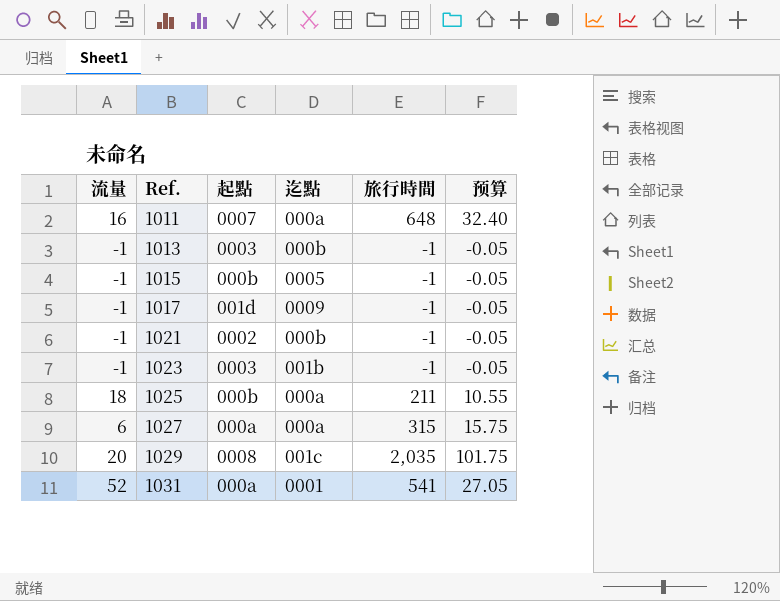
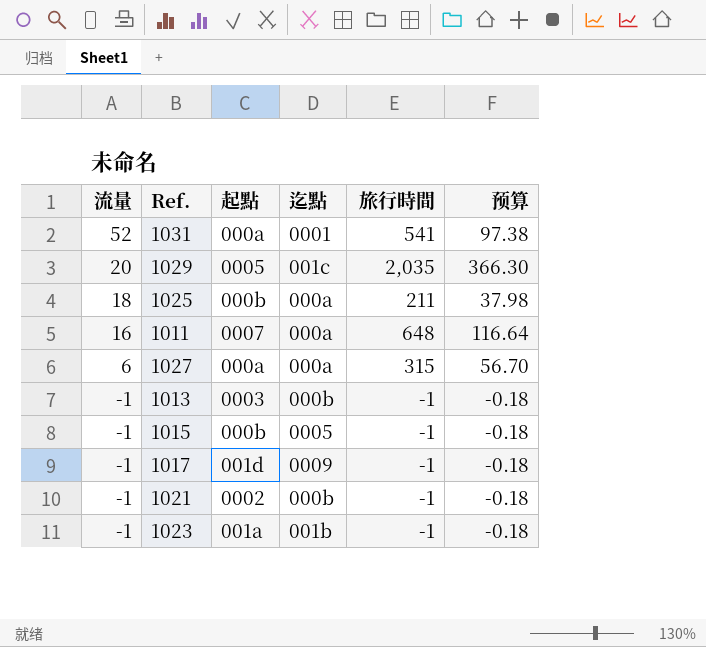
row order: Ref. ascending -> 流量 descending
column 预算 | formula: [旅行時間] * 0.05 -> [旅行時間] * 0.18
1029 | 起點: 0008 -> 0005
1023 | 起點: 0003 -> 001a

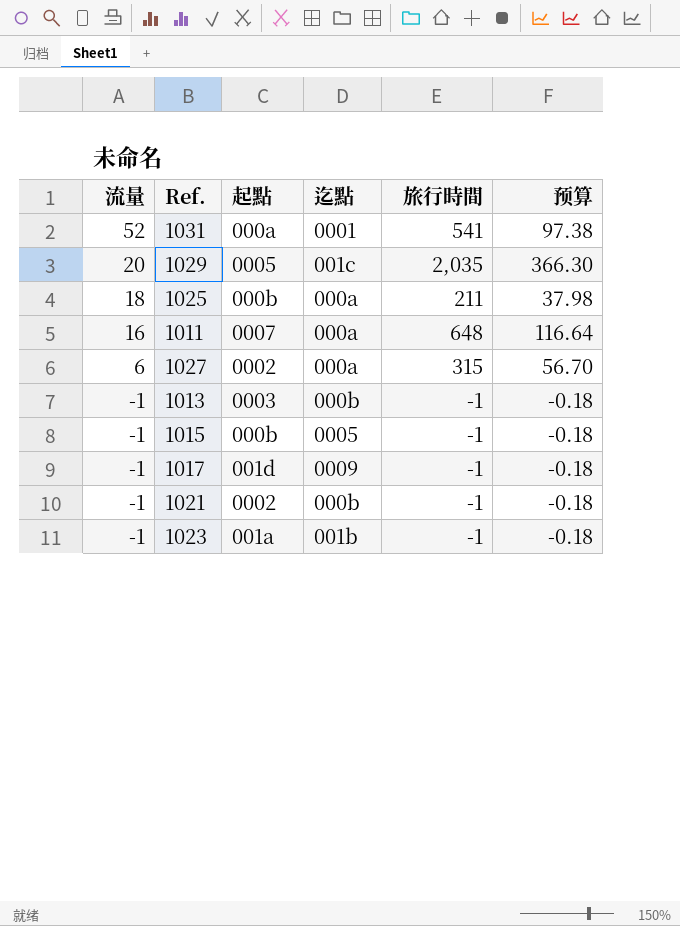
1027 | 起點: 000a -> 0002

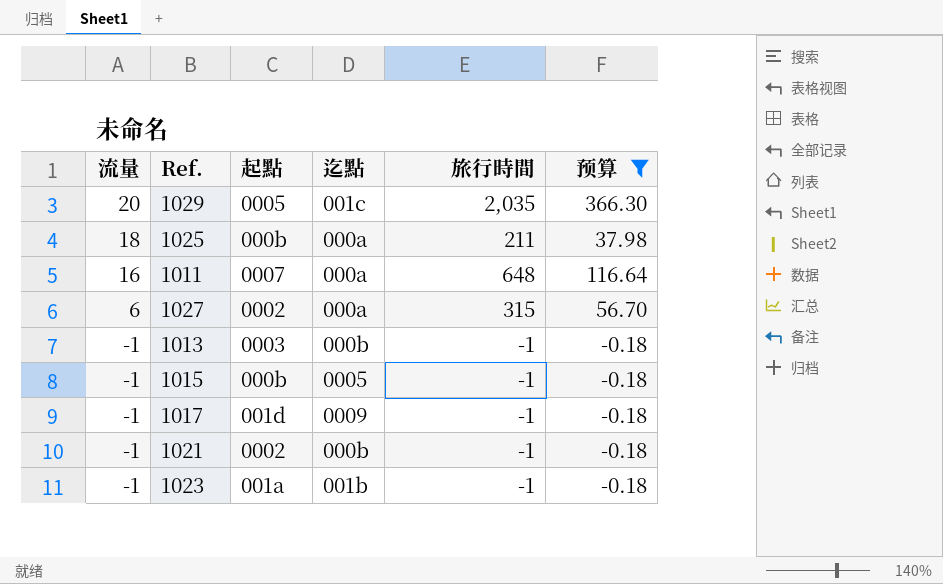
filter: none -> 预算 != 97.38

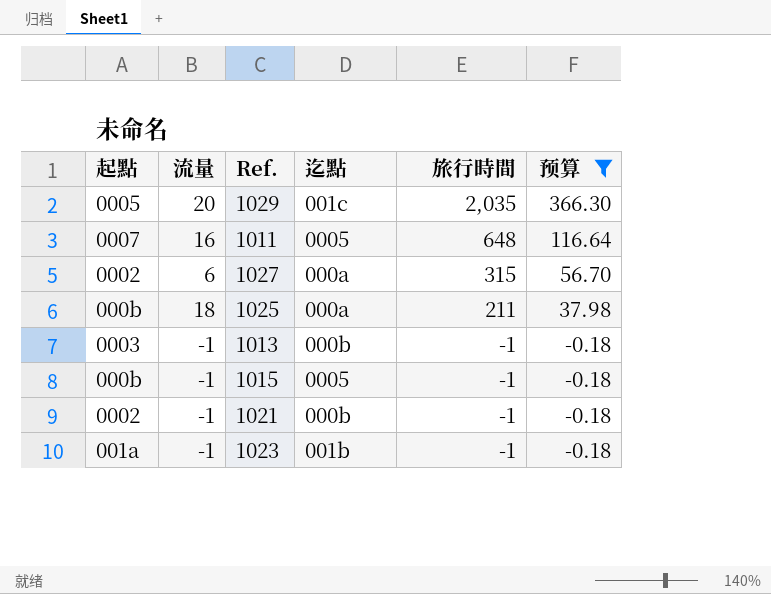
row order: 流量 descending -> 旅行時間 descending
column 起點 | position: 3 -> 1
row 1017: -1 | 001d | 0009 | -1 | -0.18 -> none
1011 | 迄點: 000a -> 0005

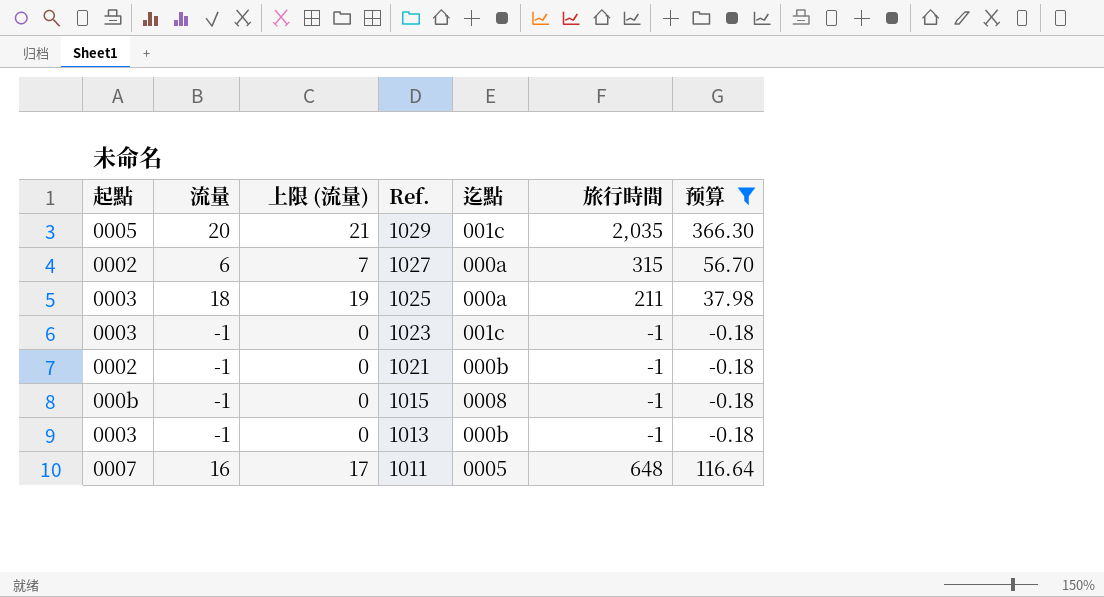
row order: 旅行時間 descending -> Ref. descending
column 上限 (流量) | formula: none -> [流量] + 1
1025 | 起點: 000b -> 0003
1023 | 起點: 001a -> 0003
1023 | 迄點: 001b -> 001c
1015 | 迄點: 0005 -> 0008

